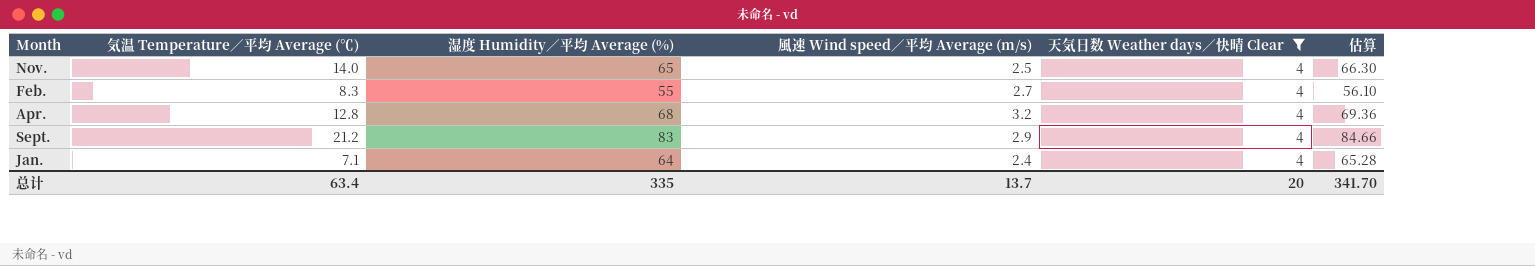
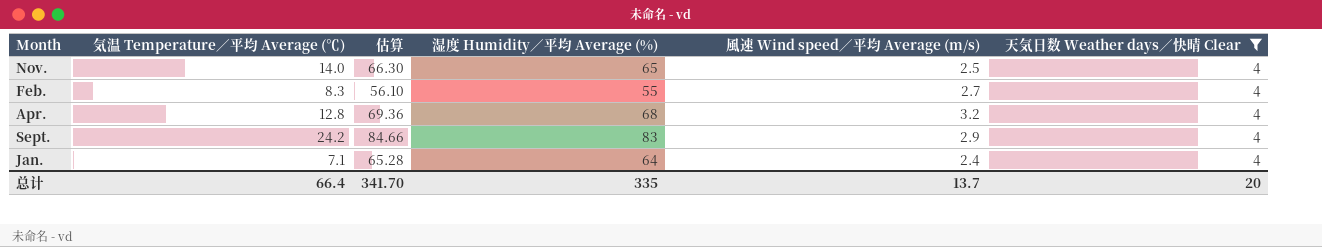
column 估算 | position: 6 -> 3
Sept. | 気温 Temperature／平均 Average (℃): 21.2 -> 24.2
总计 | 気温 Temperature／平均 Average (℃): 63.4 -> 66.4

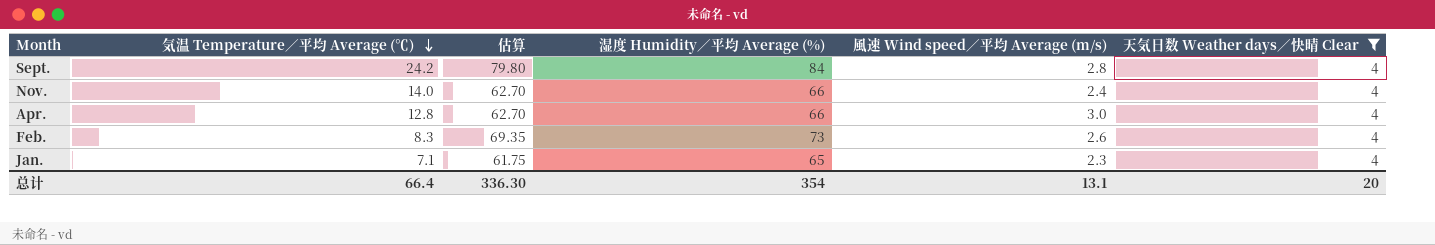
row order: none -> 気温 Temperature／平均 Average (℃) descending
column 估算 | formula: [湿度 Humidity／平均 Average (%)] * 1.02 -> [湿度 Humidity／平均 Average (%)] * 0.95
Sept. | 湿度 Humidity／平均 Average (%): 83 -> 84
Sept. | 風速 Wind speed／平均 Average (m/s): 2.9 -> 2.8
Nov. | 湿度 Humidity／平均 Average (%): 65 -> 66
Nov. | 風速 Wind speed／平均 Average (m/s): 2.5 -> 2.4
Apr. | 湿度 Humidity／平均 Average (%): 68 -> 66
Apr. | 風速 Wind speed／平均 Average (m/s): 3.2 -> 3.0
Feb. | 湿度 Humidity／平均 Average (%): 55 -> 73
Feb. | 風速 Wind speed／平均 Average (m/s): 2.7 -> 2.6
Jan. | 湿度 Humidity／平均 Average (%): 64 -> 65
Jan. | 風速 Wind speed／平均 Average (m/s): 2.4 -> 2.3
总计 | 估算: 341.70 -> 336.30
总计 | 湿度 Humidity／平均 Average (%): 335 -> 354
总计 | 風速 Wind speed／平均 Average (m/s): 13.7 -> 13.1

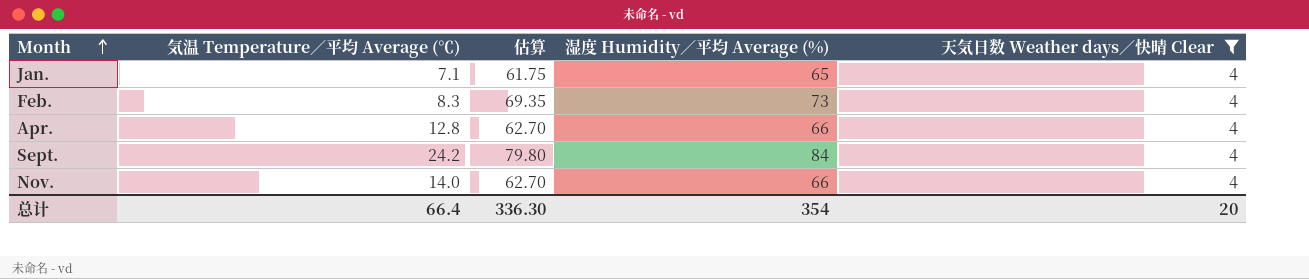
row order: 気温 Temperature／平均 Average (℃) descending -> Month ascending
column 風速 Wind speed／平均 Average (m/s) | position: 5 -> none

